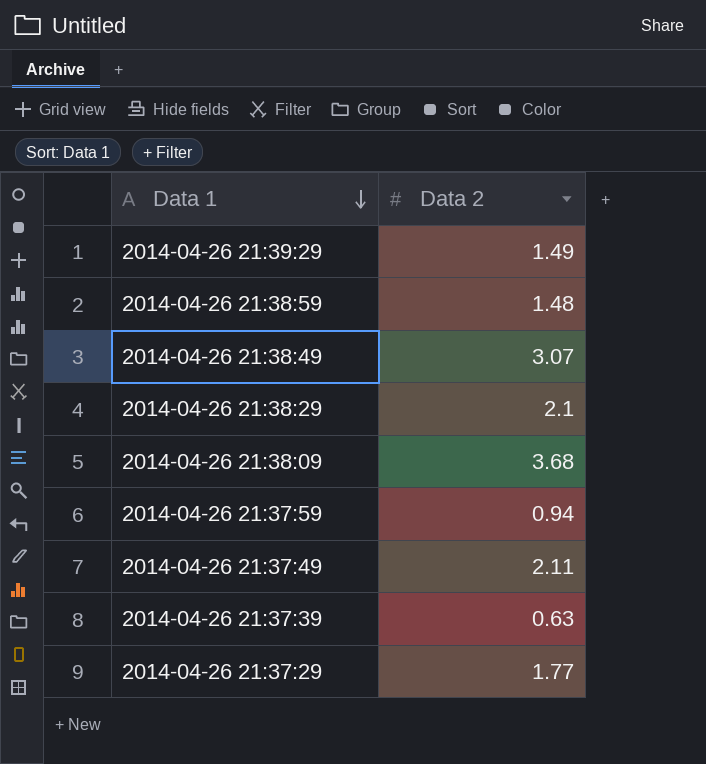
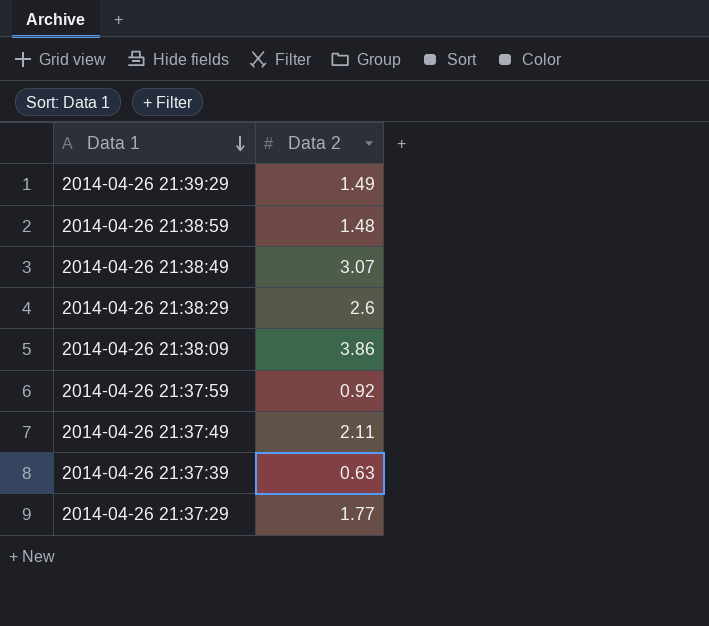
2014-04-26 21:38:29 | Data 2: 2.1 -> 2.6
2014-04-26 21:38:09 | Data 2: 3.68 -> 3.86
2014-04-26 21:37:59 | Data 2: 0.94 -> 0.92

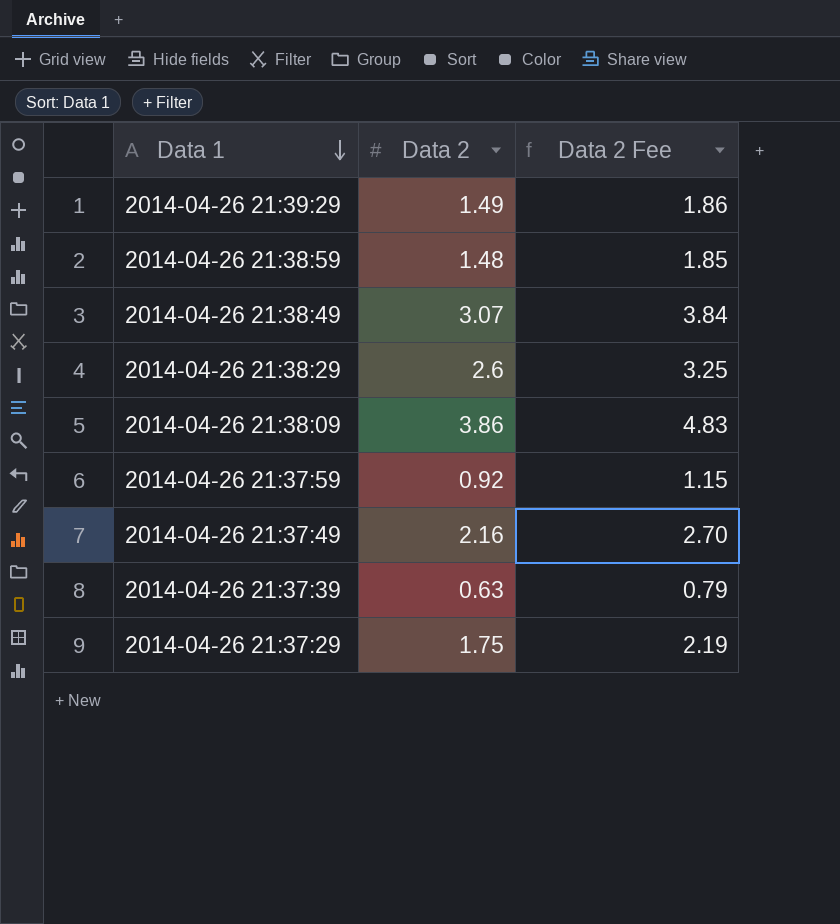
column Data 2 Fee | formula: none -> [Data 2] * 1.25
2014-04-26 21:37:49 | Data 2: 2.11 -> 2.16
2014-04-26 21:37:29 | Data 2: 1.77 -> 1.75

